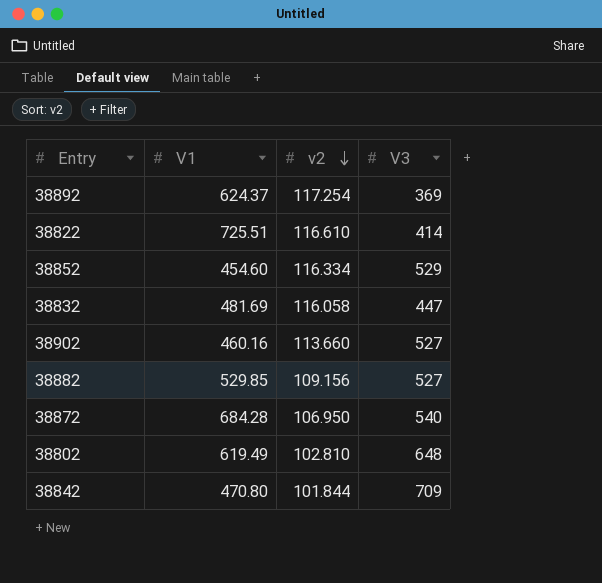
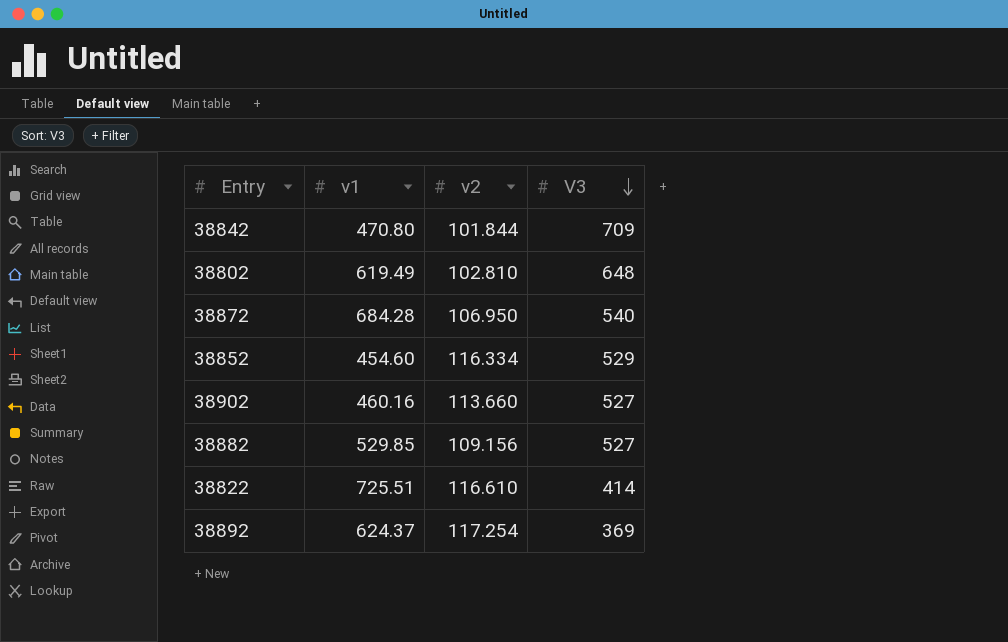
row order: v2 descending -> V3 descending
column name: V1 -> v1
row 38832: 481.69 | 116.058 | 447 -> none

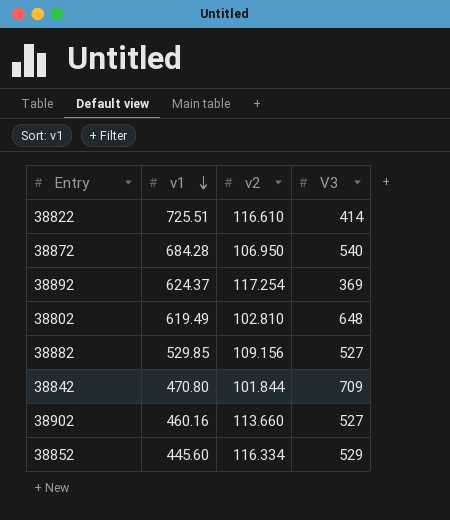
row order: V3 descending -> v1 descending
38852 | v1: 454.60 -> 445.60

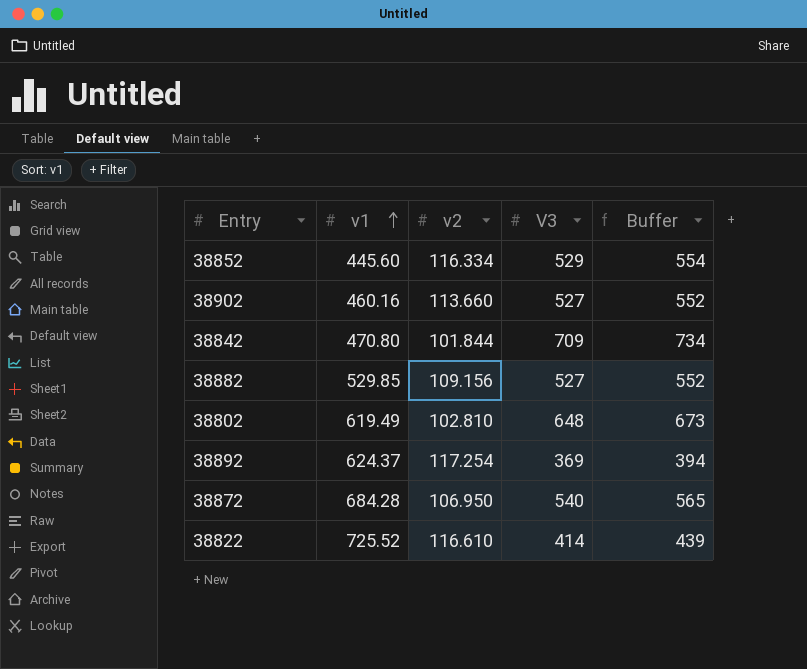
row order: v1 descending -> v1 ascending
column Buffer | formula: none -> [V3] + 25
38822 | v1: 725.51 -> 725.52

